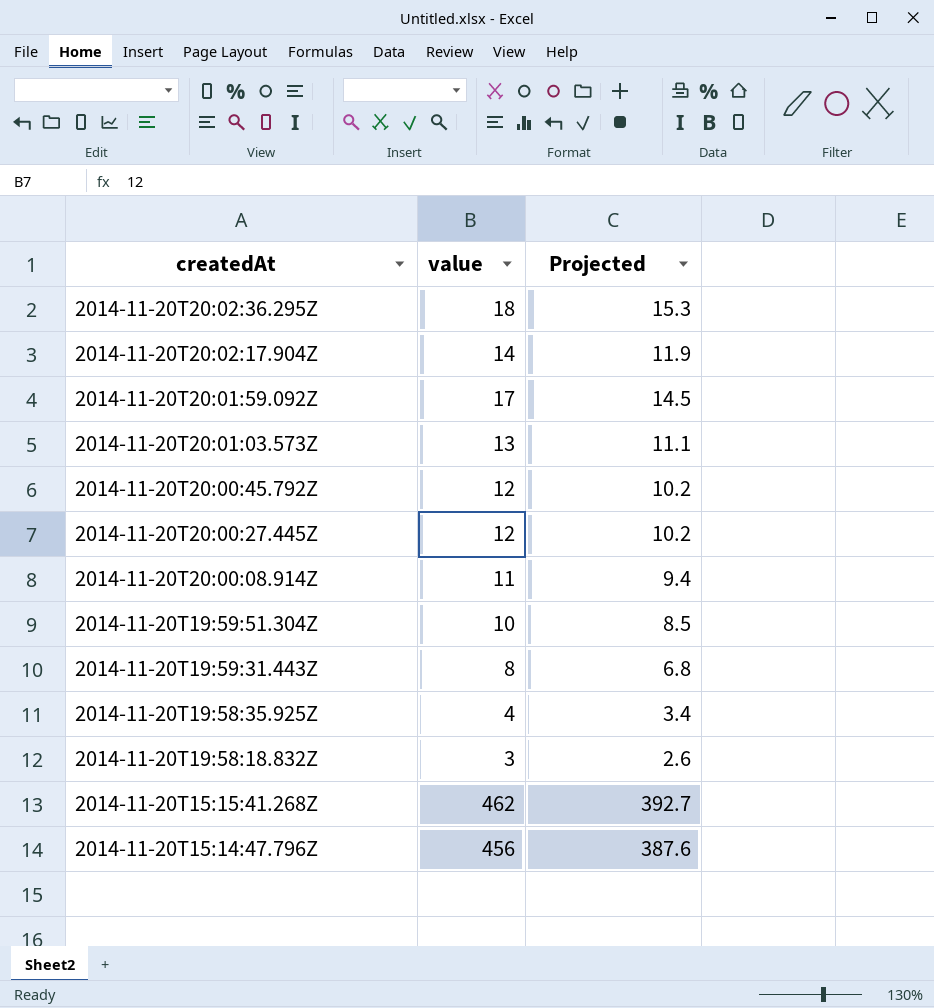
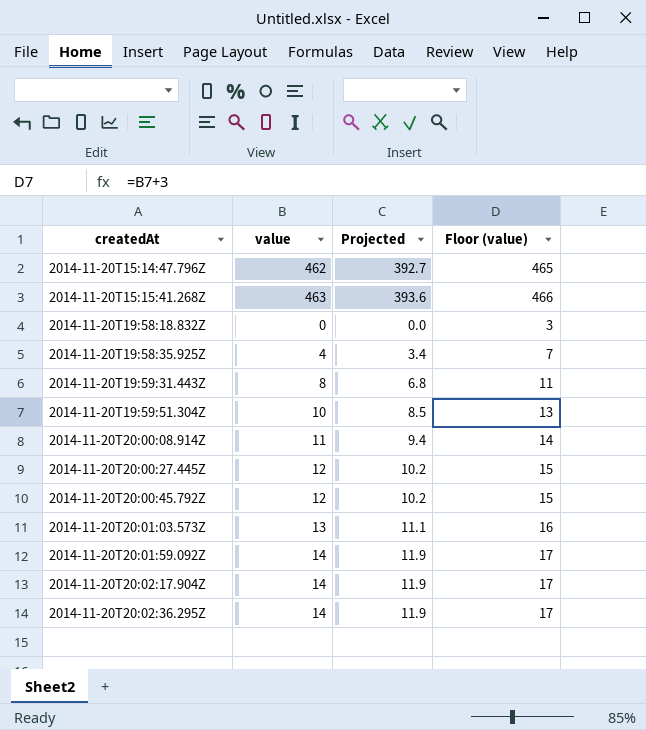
row order: createdAt descending -> createdAt ascending
column Floor (value) | formula: none -> [value] + 3
2014-11-20T15:14:47.796Z | value: 456 -> 462
2014-11-20T15:14:47.796Z | Projected: 387.6 -> 392.7
2014-11-20T15:15:41.268Z | value: 462 -> 463
2014-11-20T15:15:41.268Z | Projected: 392.7 -> 393.6
2014-11-20T19:58:18.832Z | value: 3 -> 0
2014-11-20T19:58:18.832Z | Projected: 2.6 -> 0.0
2014-11-20T20:01:59.092Z | value: 17 -> 14
2014-11-20T20:01:59.092Z | Projected: 14.5 -> 11.9
2014-11-20T20:02:36.295Z | value: 18 -> 14
2014-11-20T20:02:36.295Z | Projected: 15.3 -> 11.9

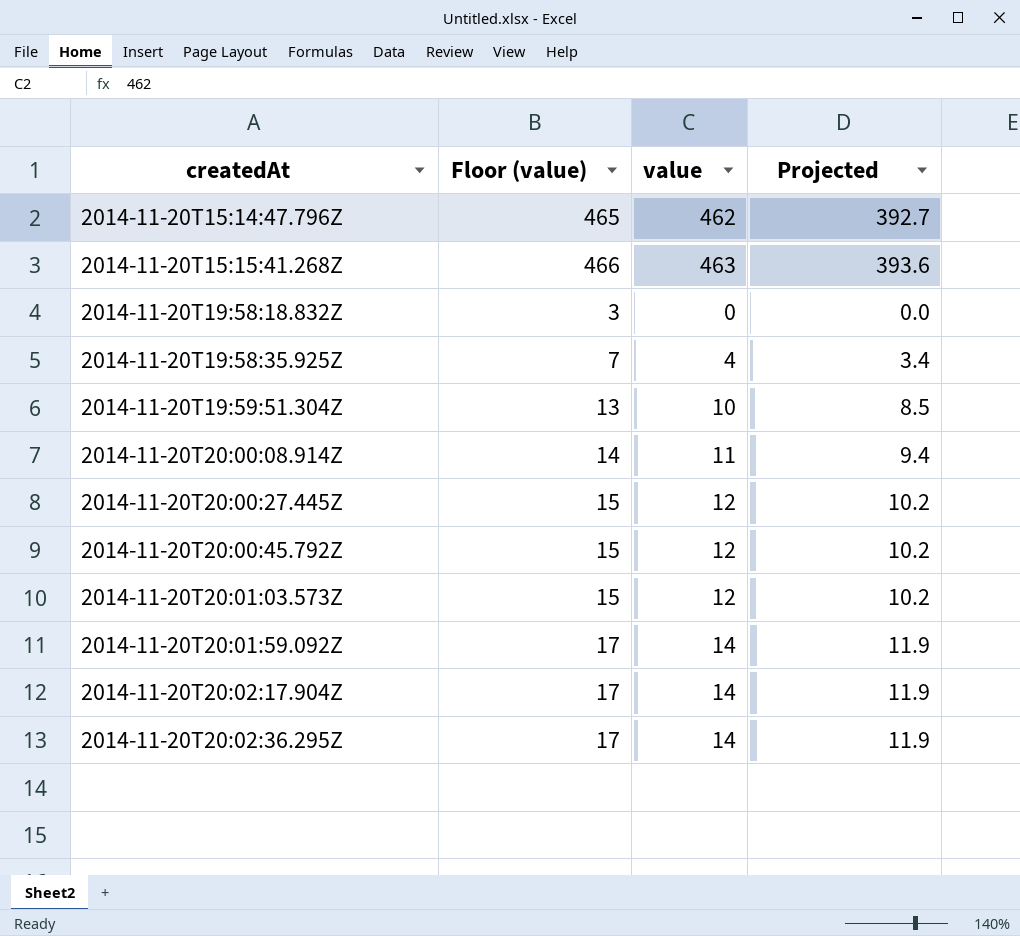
column Floor (value) | position: 4 -> 2
row 2014-11-20T19:59:31.443Z: 8 | 6.8 | 11 -> none
2014-11-20T20:01:03.573Z | Floor (value): 16 -> 15
2014-11-20T20:01:03.573Z | value: 13 -> 12
2014-11-20T20:01:03.573Z | Projected: 11.1 -> 10.2

